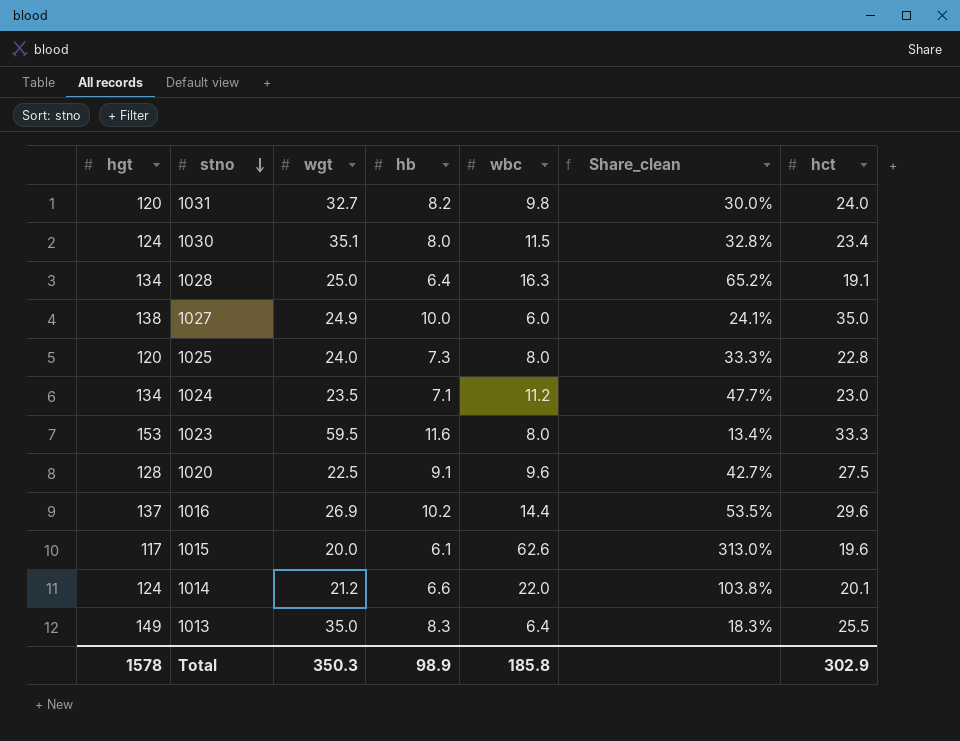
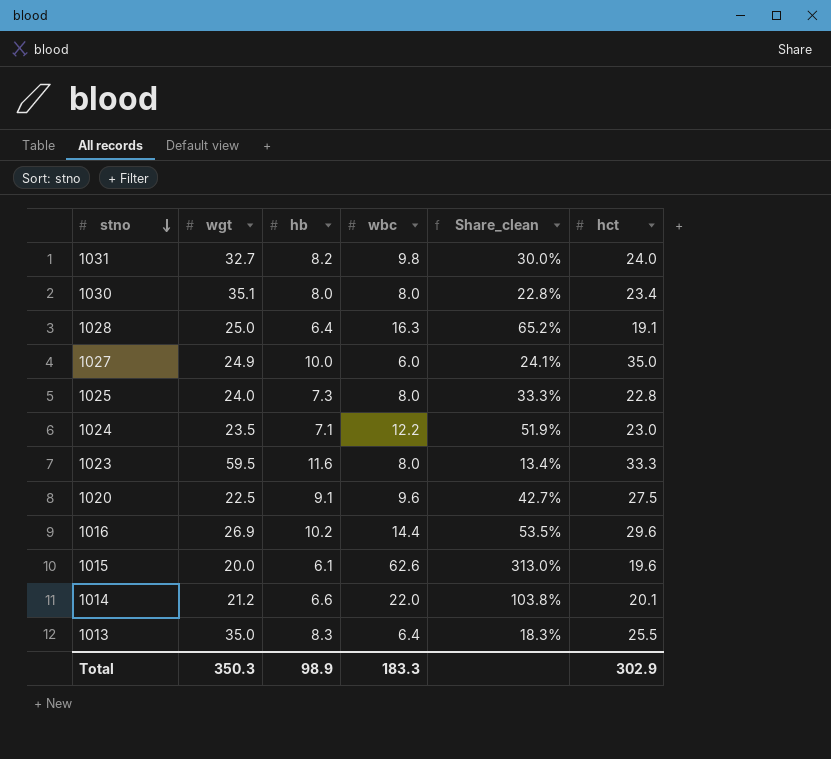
column hgt | position: 1 -> none
1030 | wbc: 11.5 -> 8.0
1030 | Share_clean: 32.8% -> 22.8%
1024 | wbc: 11.2 -> 12.2
1024 | Share_clean: 47.7% -> 51.9%
Total | wbc: 185.8 -> 183.3

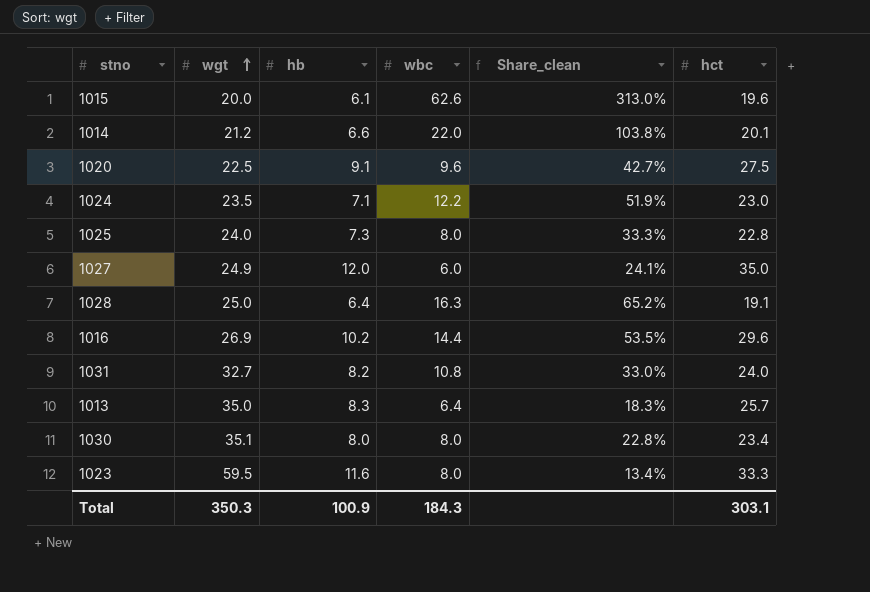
row order: stno descending -> wgt ascending
1027 | hb: 10.0 -> 12.0
1031 | wbc: 9.8 -> 10.8
1031 | Share_clean: 30.0% -> 33.0%
1013 | hct: 25.5 -> 25.7
Total | hb: 98.9 -> 100.9
Total | wbc: 183.3 -> 184.3
Total | hct: 302.9 -> 303.1

